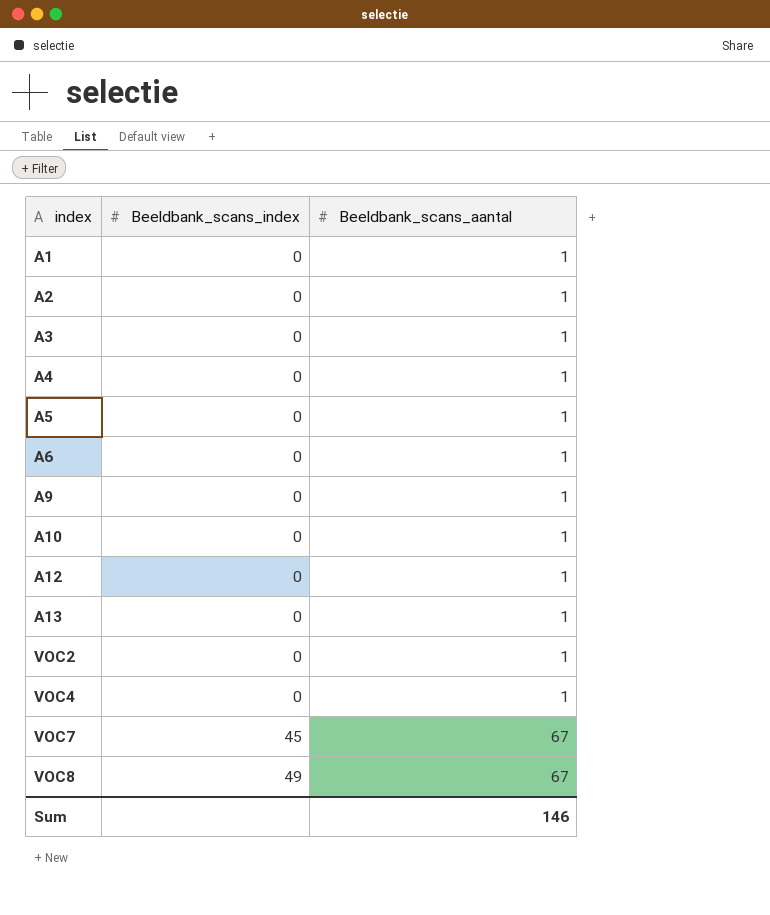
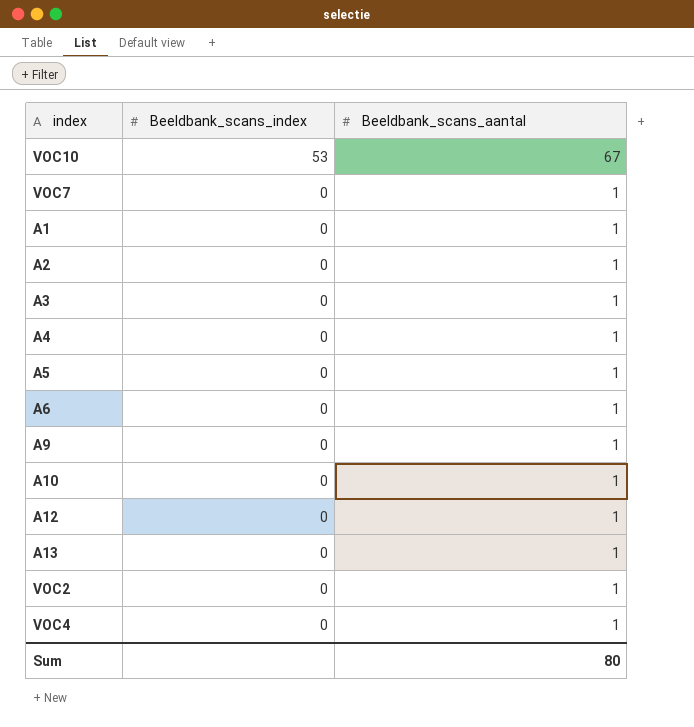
row order: index ascending -> Beeldbank_scans_index descending
row VOC8: 49 | 67 -> none
row VOC10: none -> 53 | 67
VOC7 | Beeldbank_scans_index: 45 -> 0
VOC7 | Beeldbank_scans_aantal: 67 -> 1
Sum | Beeldbank_scans_aantal: 146 -> 80

